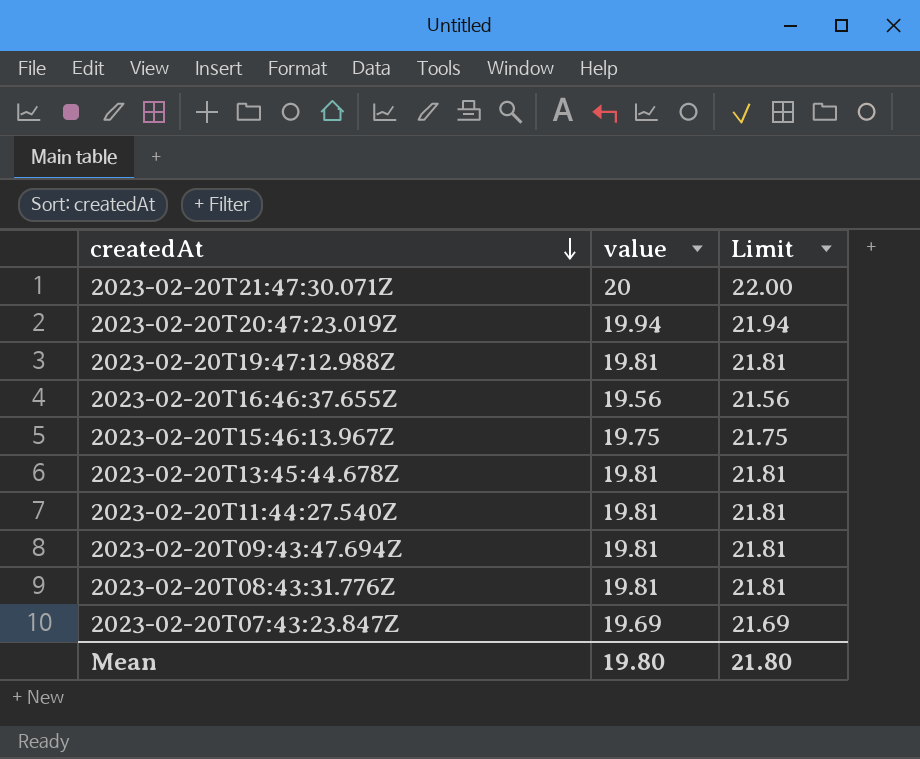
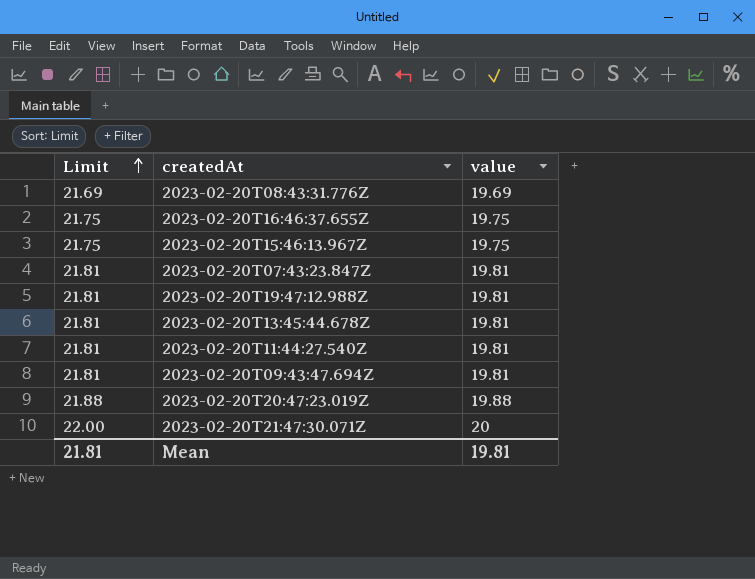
row order: createdAt descending -> Limit ascending
column Limit | position: 3 -> 1
2023-02-20T08:43:31.776Z | Limit: 21.81 -> 21.69
2023-02-20T08:43:31.776Z | value: 19.81 -> 19.69
2023-02-20T16:46:37.655Z | Limit: 21.56 -> 21.75
2023-02-20T16:46:37.655Z | value: 19.56 -> 19.75
2023-02-20T07:43:23.847Z | Limit: 21.69 -> 21.81
2023-02-20T07:43:23.847Z | value: 19.69 -> 19.81
2023-02-20T20:47:23.019Z | Limit: 21.94 -> 21.88
2023-02-20T20:47:23.019Z | value: 19.94 -> 19.88
Mean | Limit: 21.80 -> 21.81
Mean | value: 19.80 -> 19.81

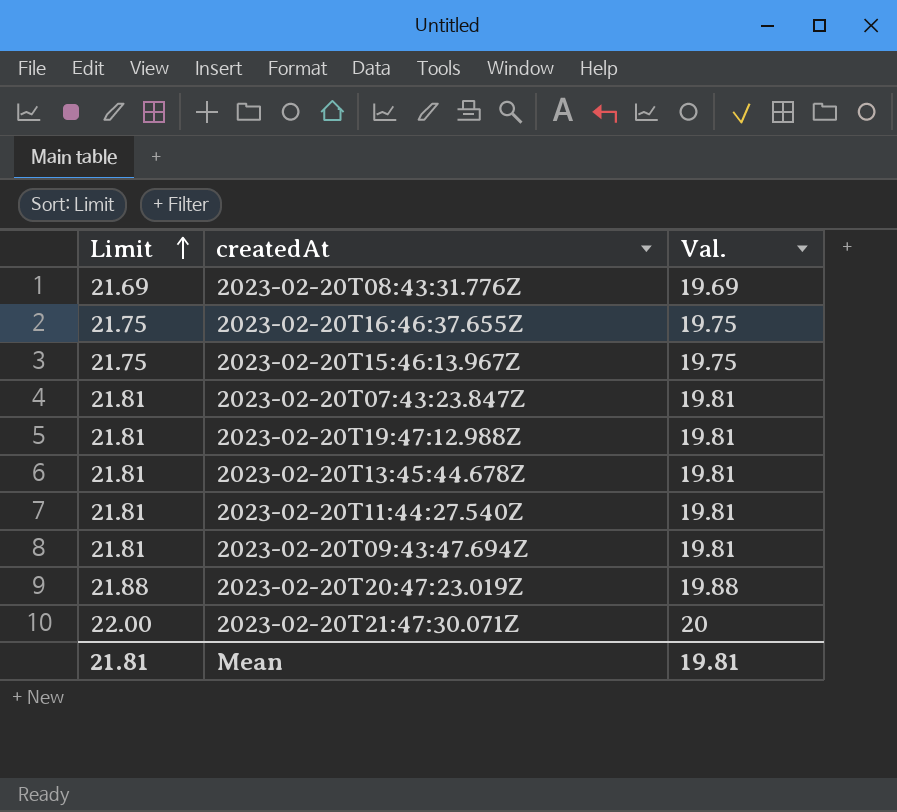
column name: value -> Val.

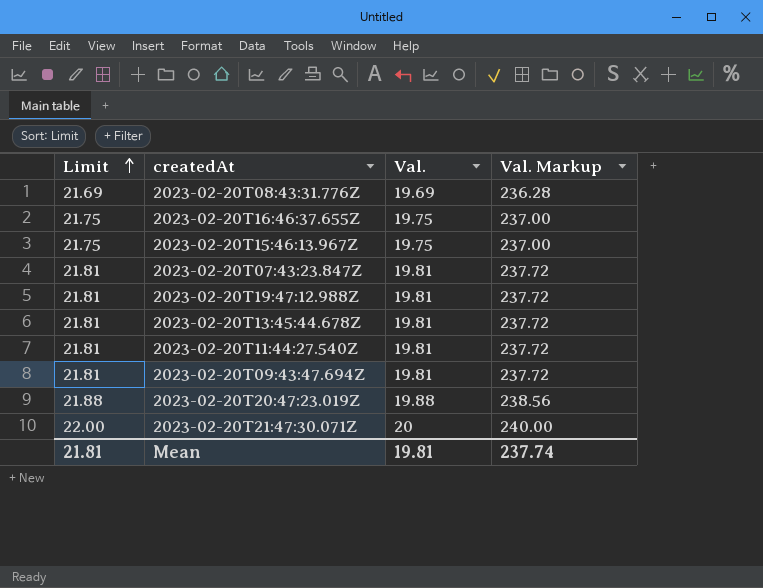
column Val. Markup | formula: none -> [Val.] * 12

